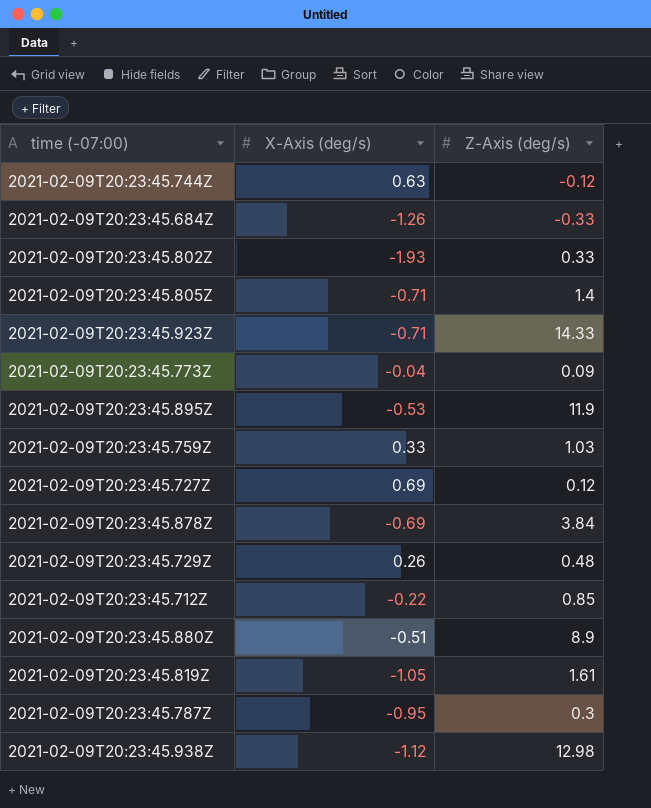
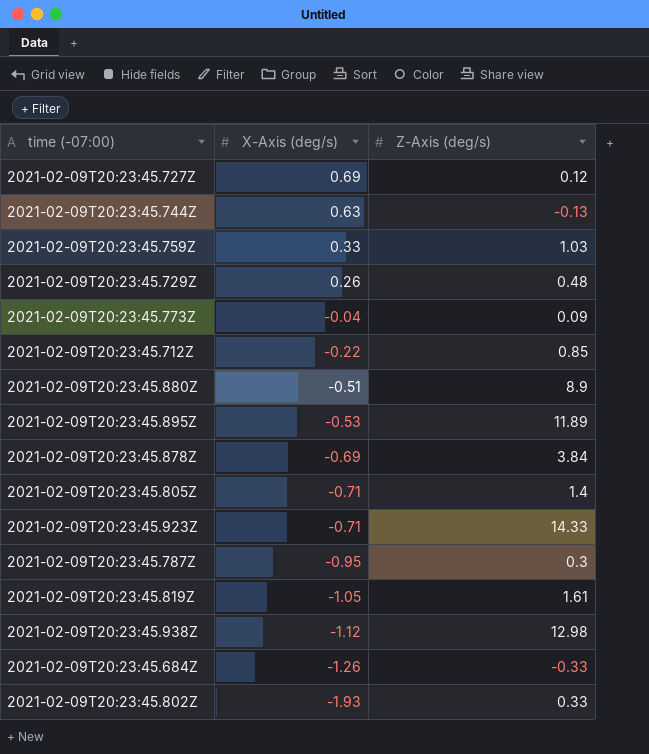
row order: none -> X-Axis (deg/s) descending
2021-02-09T20:23:45.744Z | Z-Axis (deg/s): -0.12 -> -0.13
2021-02-09T20:23:45.895Z | Z-Axis (deg/s): 11.9 -> 11.89

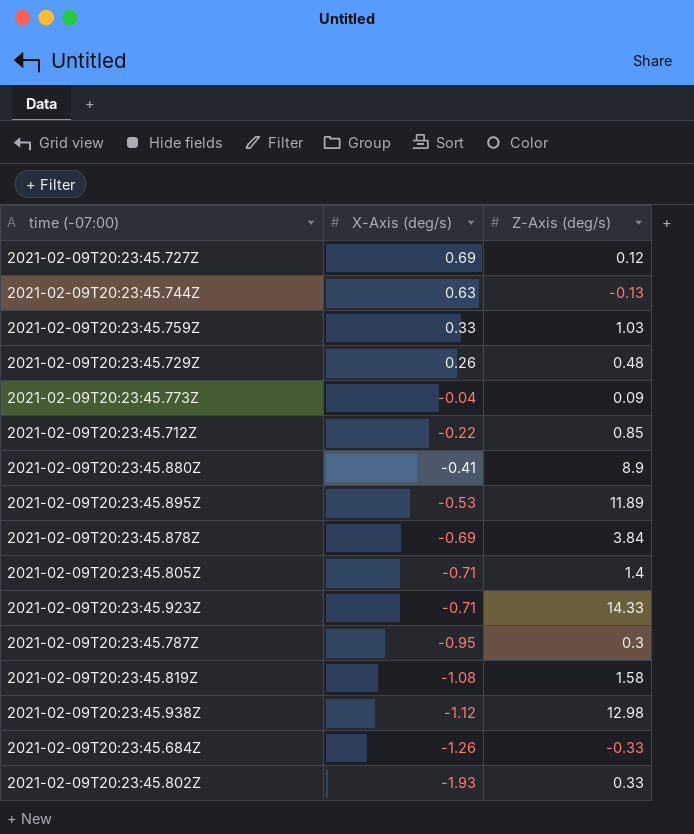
2021-02-09T20:23:45.880Z | X-Axis (deg/s): -0.51 -> -0.41
2021-02-09T20:23:45.819Z | X-Axis (deg/s): -1.05 -> -1.08
2021-02-09T20:23:45.819Z | Z-Axis (deg/s): 1.61 -> 1.58

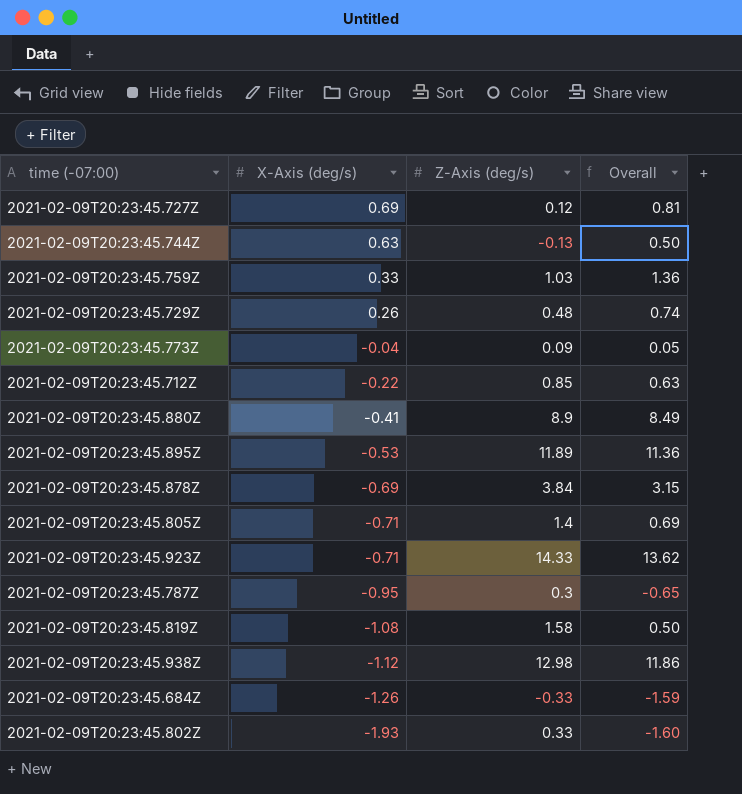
column Overall | formula: none -> [X-Axis (deg/s)] + [Z-Axis (deg/s)]

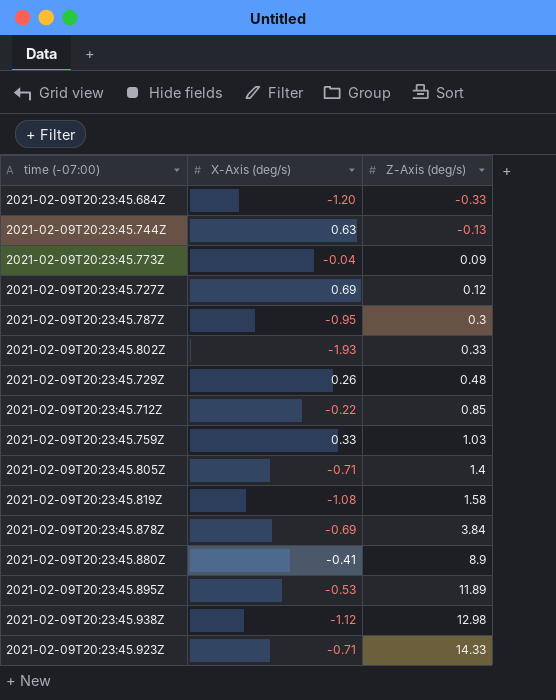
row order: X-Axis (deg/s) descending -> Z-Axis (deg/s) ascending
column Overall | formula: [X-Axis (deg/s)] + [Z-Axis (deg/s)] -> none
2021-02-09T20:23:45.684Z | X-Axis (deg/s): -1.26 -> -1.20

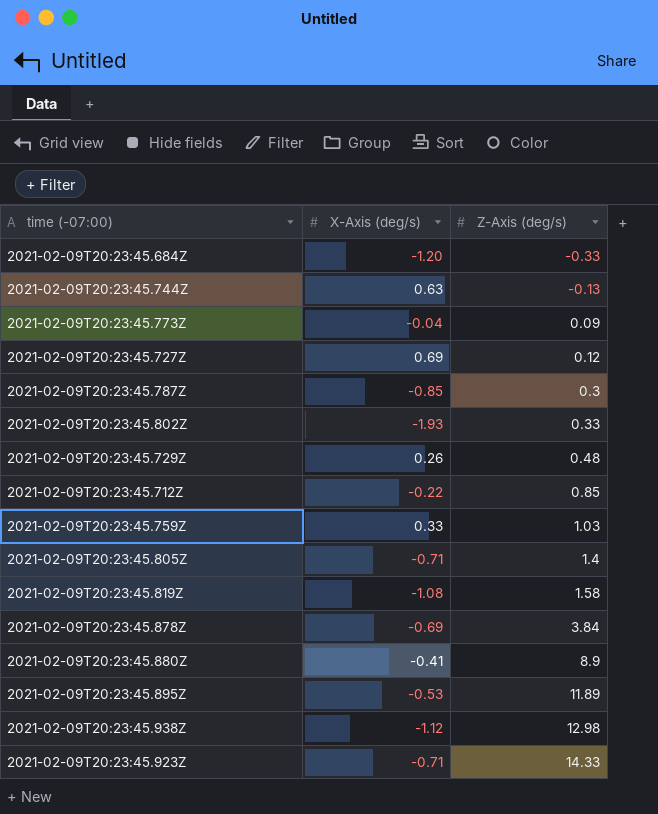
2021-02-09T20:23:45.787Z | X-Axis (deg/s): -0.95 -> -0.85

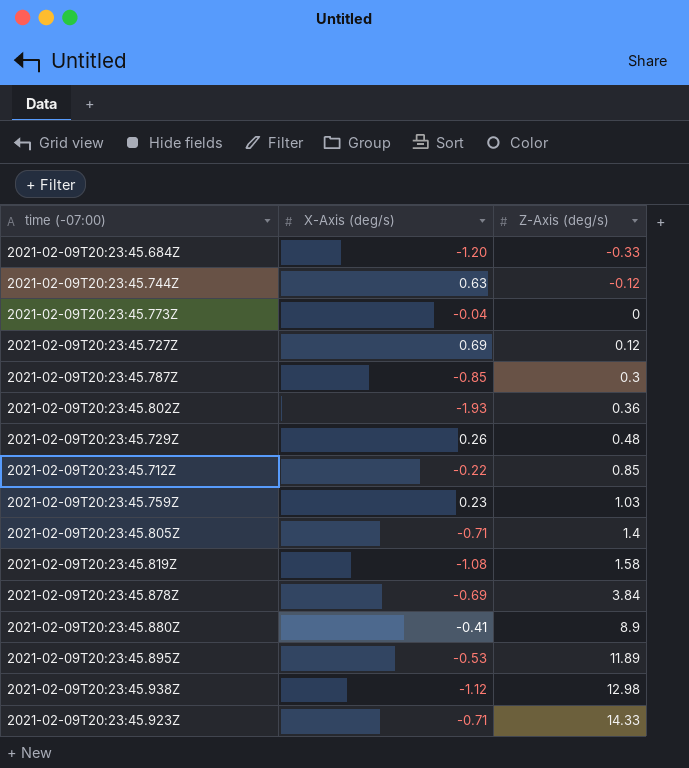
2021-02-09T20:23:45.744Z | Z-Axis (deg/s): -0.13 -> -0.12
2021-02-09T20:23:45.773Z | Z-Axis (deg/s): 0.09 -> 0
2021-02-09T20:23:45.802Z | Z-Axis (deg/s): 0.33 -> 0.36
2021-02-09T20:23:45.759Z | X-Axis (deg/s): 0.33 -> 0.23

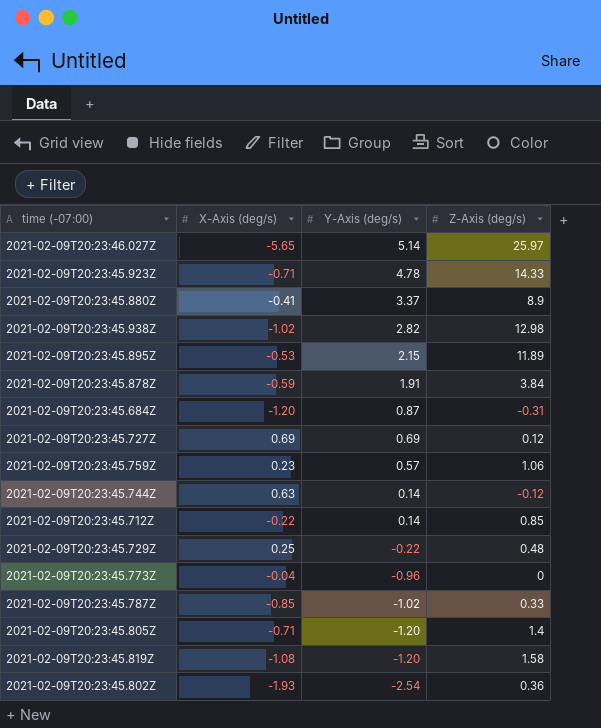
row order: Z-Axis (deg/s) ascending -> Y-Axis (deg/s) descending
column Y-Axis (deg/s) | position: none -> 3
row 2021-02-09T20:23:46.027Z: none -> -5.65 | 5.14 | 25.97
2021-02-09T20:23:45.938Z | X-Axis (deg/s): -1.12 -> -1.02
2021-02-09T20:23:45.878Z | X-Axis (deg/s): -0.69 -> -0.59
2021-02-09T20:23:45.684Z | Z-Axis (deg/s): -0.33 -> -0.31
2021-02-09T20:23:45.759Z | Z-Axis (deg/s): 1.03 -> 1.06
2021-02-09T20:23:45.729Z | X-Axis (deg/s): 0.26 -> 0.25
2021-02-09T20:23:45.787Z | Z-Axis (deg/s): 0.3 -> 0.33

